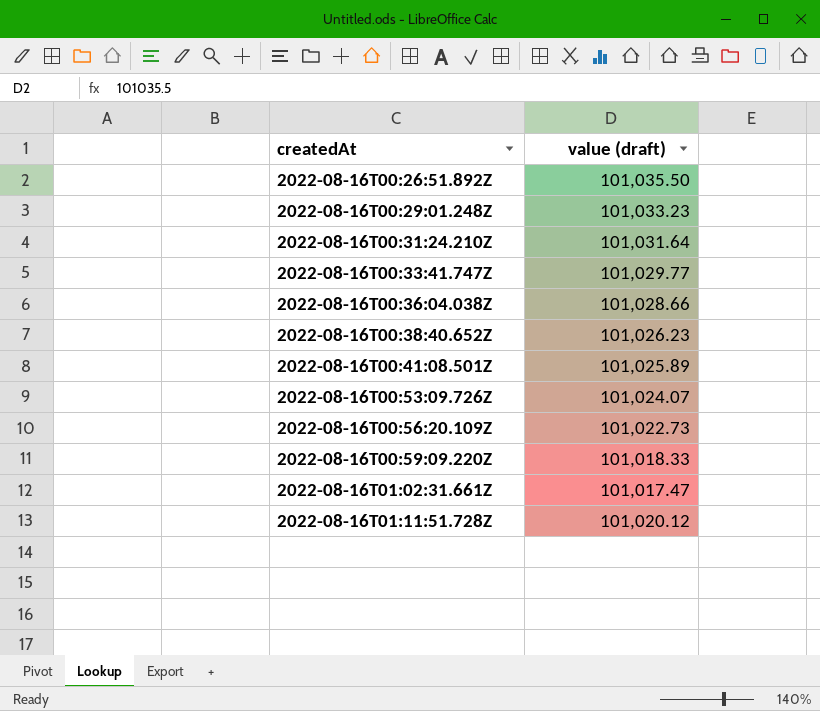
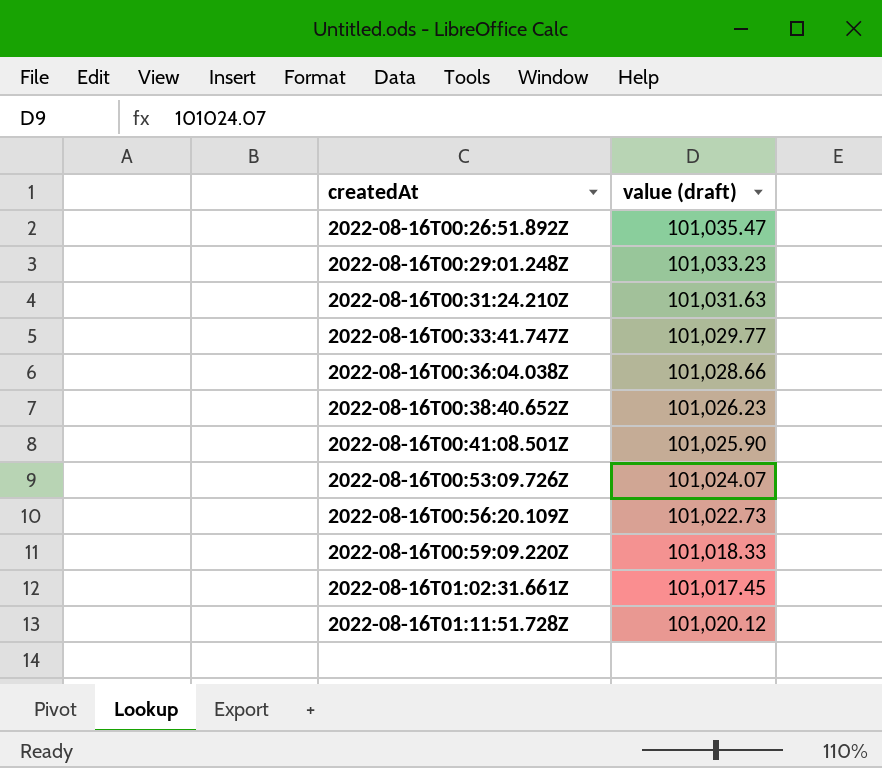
2022-08-16T00:26:51.892Z | value (draft): 101,035.50 -> 101,035.47
2022-08-16T00:31:24.210Z | value (draft): 101,031.64 -> 101,031.63
2022-08-16T00:41:08.501Z | value (draft): 101,025.89 -> 101,025.90
2022-08-16T01:02:31.661Z | value (draft): 101,017.47 -> 101,017.45

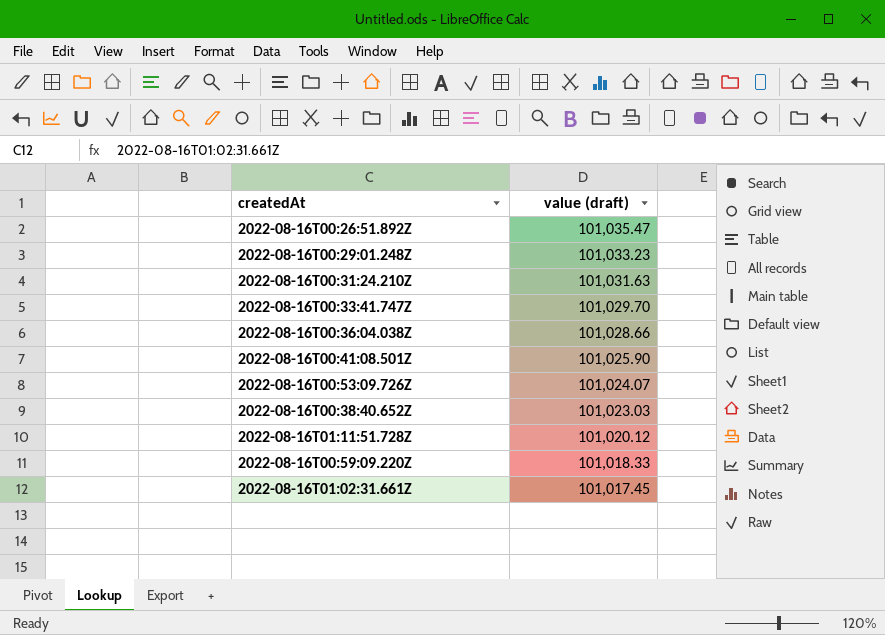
row order: createdAt ascending -> value (draft) descending
row 2022-08-16T00:56:20.109Z: 101,022.73 -> none
2022-08-16T00:33:41.747Z | value (draft): 101,029.77 -> 101,029.70
2022-08-16T00:38:40.652Z | value (draft): 101,026.23 -> 101,023.03

